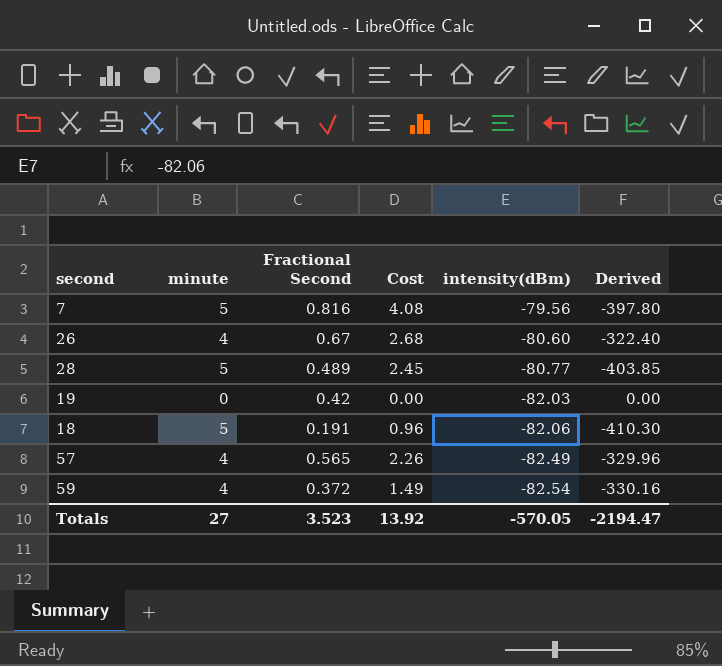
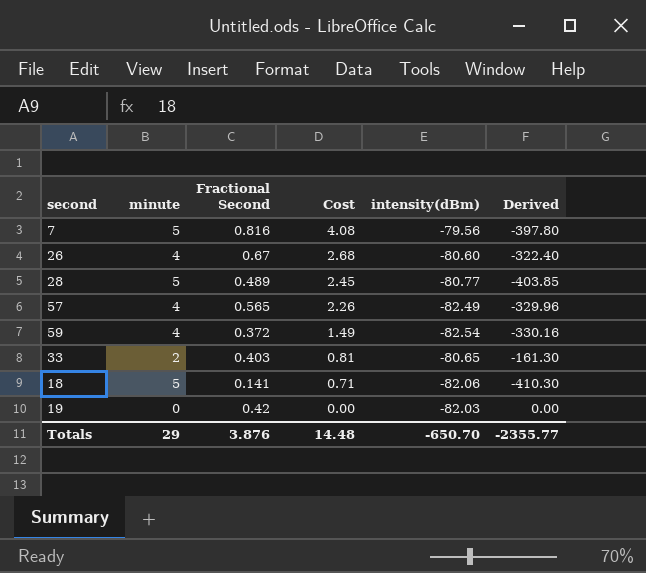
row order: intensity(dBm) descending -> Cost descending
row 33: none -> 2 | 0.403 | 0.81 | -80.65 | -161.30
18 | Fractional Second: 0.191 -> 0.141
18 | Cost: 0.96 -> 0.71
Totals | minute: 27 -> 29
Totals | Fractional Second: 3.523 -> 3.876
Totals | Cost: 13.92 -> 14.48
Totals | intensity(dBm): -570.05 -> -650.70
Totals | Derived: -2194.47 -> -2355.77

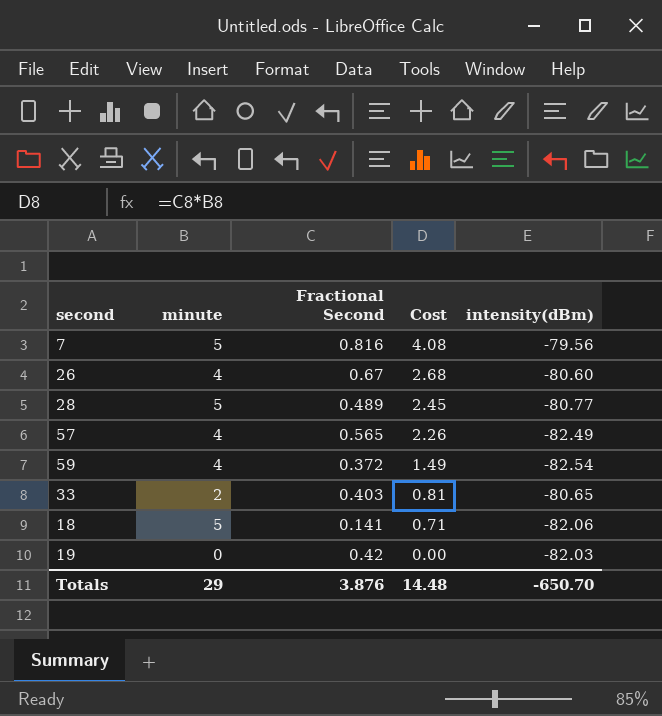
column Derived | formula: [minute] * [intensity(dBm)] -> none

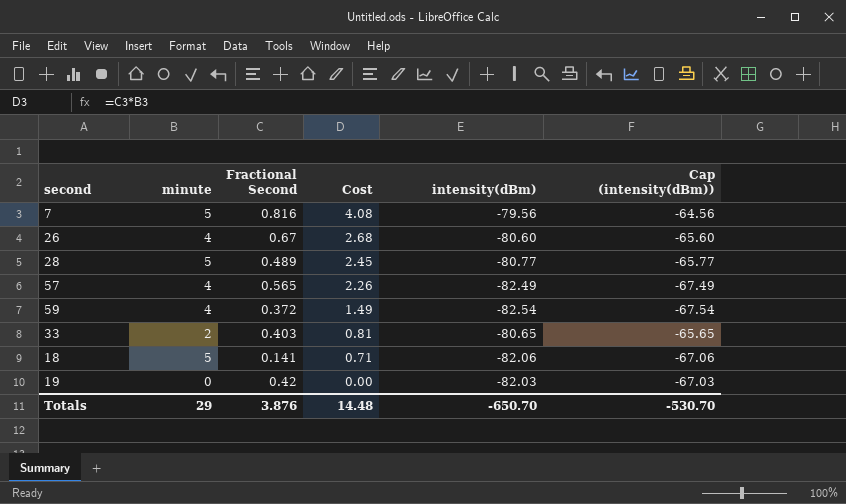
column Cap (intensity(dBm)) | formula: none -> [intensity(dBm)] + 15

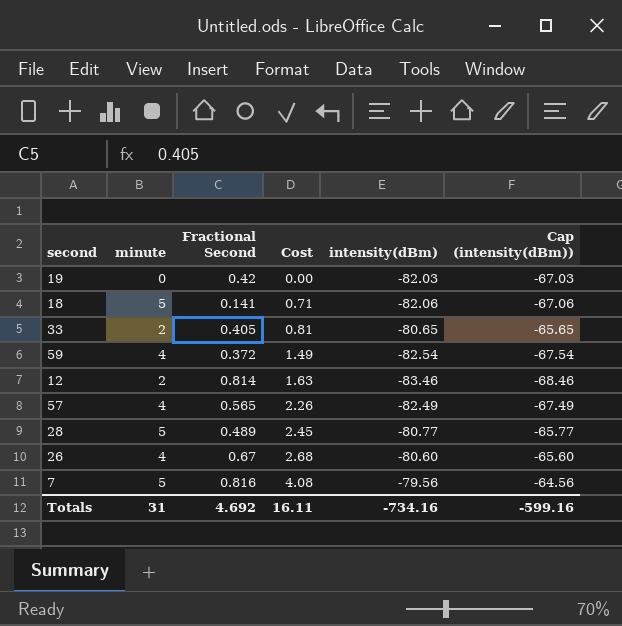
row order: Cost descending -> Cost ascending
33 | Fractional Second: 0.403 -> 0.405
row 12: none -> 2 | 0.814 | 1.63 | -83.46 | -68.46
Totals | minute: 29 -> 31
Totals | Fractional Second: 3.876 -> 4.692
Totals | Cost: 14.48 -> 16.11
Totals | intensity(dBm): -650.70 -> -734.16
Totals | Cap (intensity(dBm)): -530.70 -> -599.16

